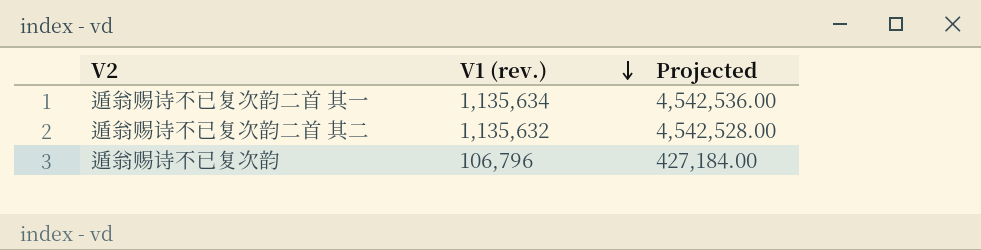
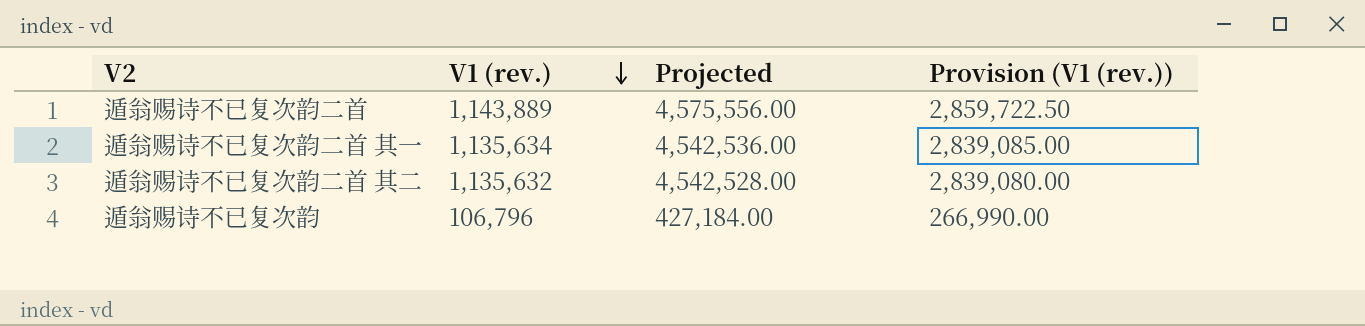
column Provision (V1 (rev.)) | formula: none -> [V1 (rev.)] * 2.5
row 遁翁赐诗不已复次韵二首: none -> 1,143,889 | 4,575,556.00 | 2,859,722.50

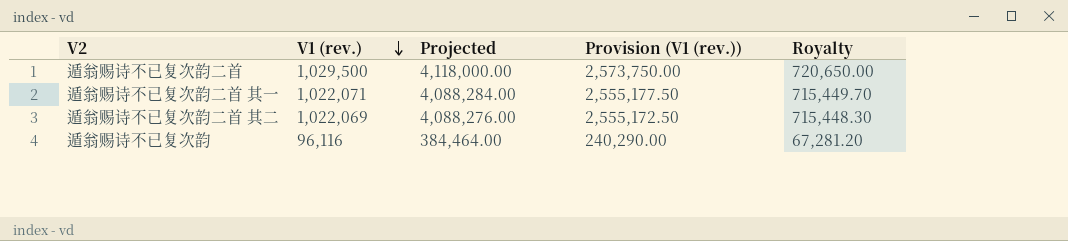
column Royalty | formula: none -> [V1 (rev.)] * 0.7
遁翁赐诗不已复次韵二首 | V1 (rev.): 1,143,889 -> 1,029,500
遁翁赐诗不已复次韵二首 | Projected: 4,575,556.00 -> 4,118,000.00
遁翁赐诗不已复次韵二首 | Provision (V1 (rev.)): 2,859,722.50 -> 2,573,750.00
遁翁赐诗不已复次韵二首 其一 | V1 (rev.): 1,135,634 -> 1,022,071
遁翁赐诗不已复次韵二首 其一 | Projected: 4,542,536.00 -> 4,088,284.00
遁翁赐诗不已复次韵二首 其一 | Provision (V1 (rev.)): 2,839,085.00 -> 2,555,177.50
遁翁赐诗不已复次韵二首 其二 | V1 (rev.): 1,135,632 -> 1,022,069
遁翁赐诗不已复次韵二首 其二 | Projected: 4,542,528.00 -> 4,088,276.00
遁翁赐诗不已复次韵二首 其二 | Provision (V1 (rev.)): 2,839,080.00 -> 2,555,172.50
遁翁赐诗不已复次韵 | V1 (rev.): 106,796 -> 96,116
遁翁赐诗不已复次韵 | Projected: 427,184.00 -> 384,464.00
遁翁赐诗不已复次韵 | Provision (V1 (rev.)): 266,990.00 -> 240,290.00

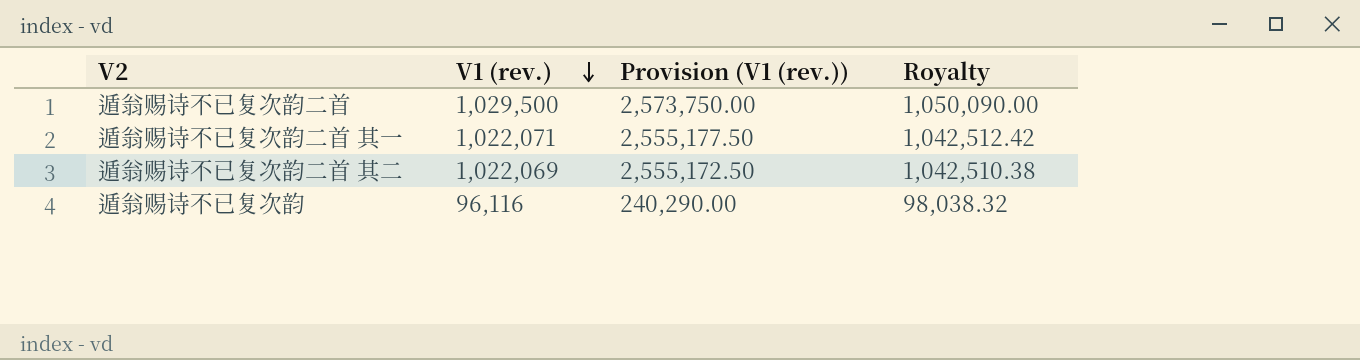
column Projected | formula: [V1 (rev.)] * 4 -> none
column Royalty | formula: [V1 (rev.)] * 0.7 -> [V1 (rev.)] * 1.02

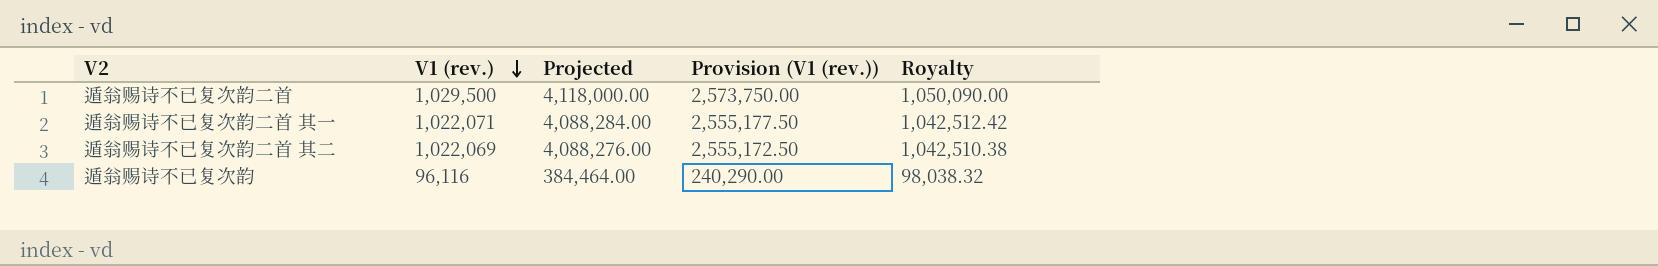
column Projected | formula: none -> [V1 (rev.)] * 4

